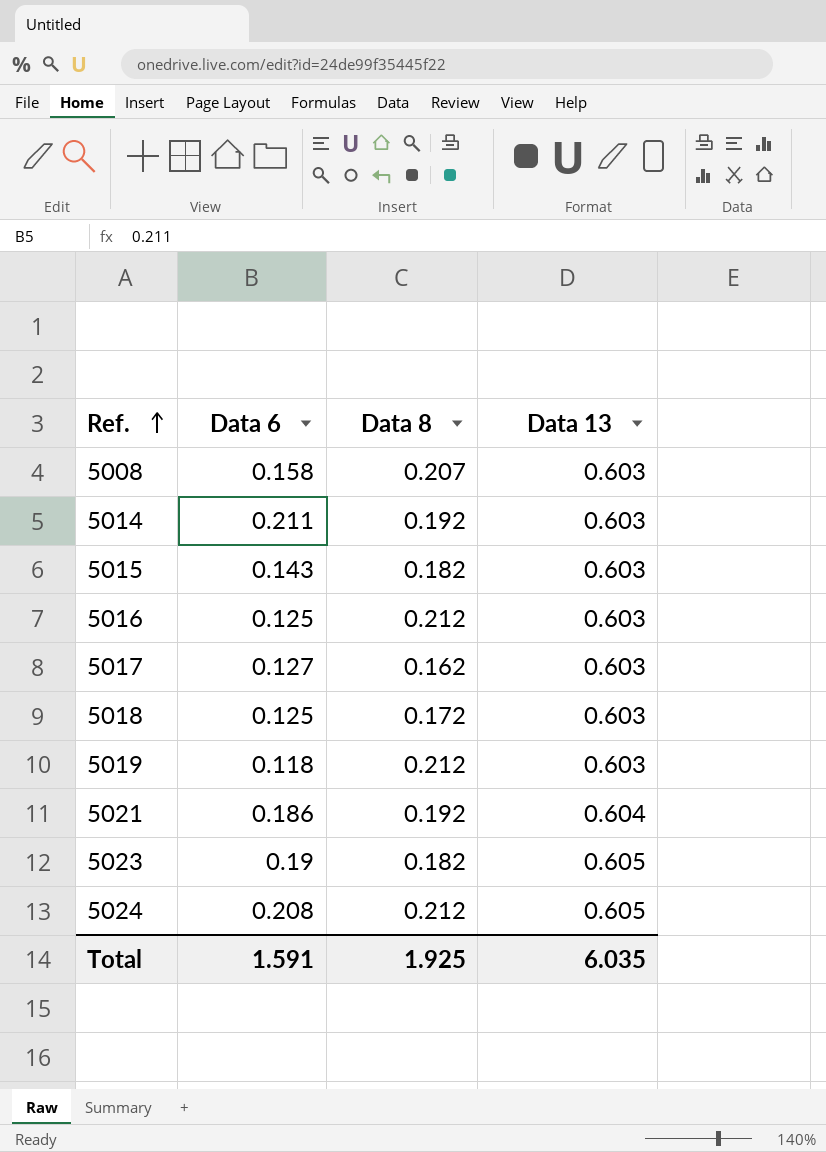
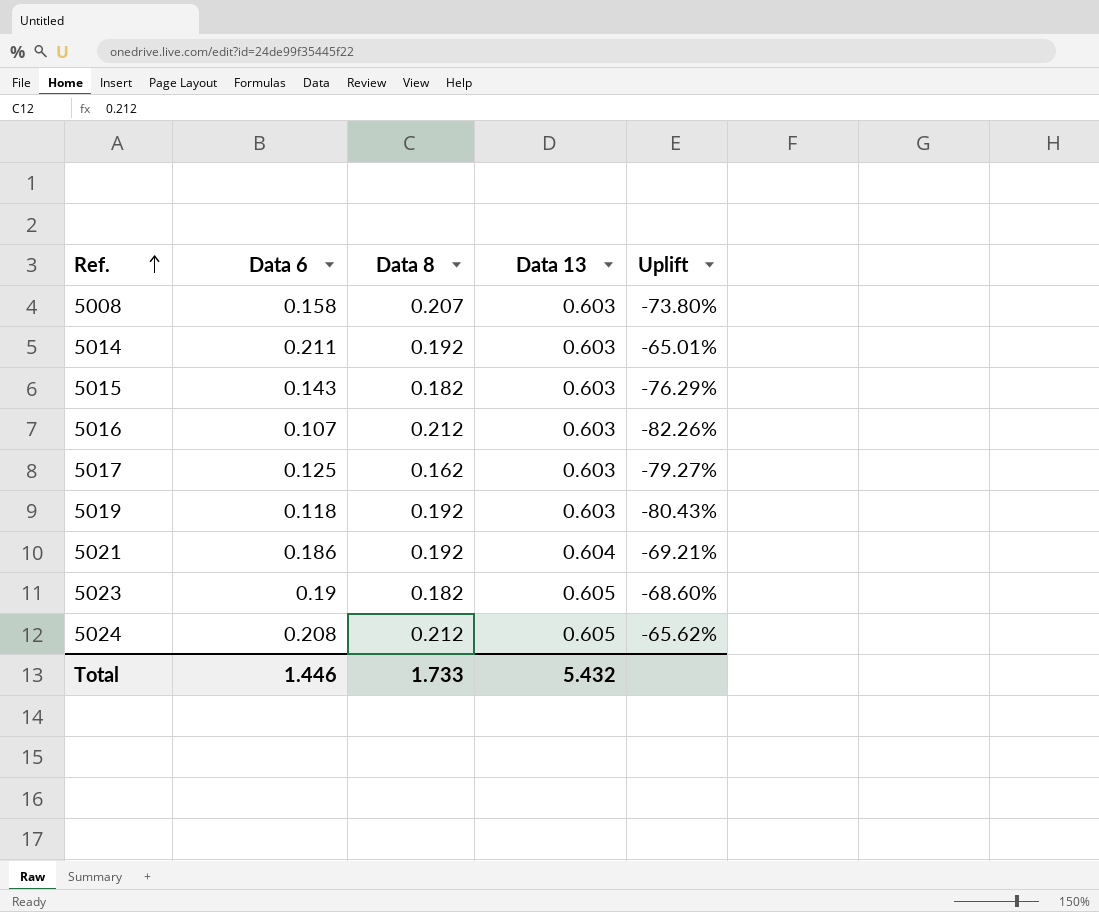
column Uplift | formula: none -> ([Data 6] - [Data 13]) / [Data 13]
row 5018: 0.125 | 0.172 | 0.603 -> none
5016 | Data 6: 0.125 -> 0.107
5017 | Data 6: 0.127 -> 0.125
5019 | Data 8: 0.212 -> 0.192
Total | Data 6: 1.591 -> 1.446
Total | Data 8: 1.925 -> 1.733
Total | Data 13: 6.035 -> 5.432

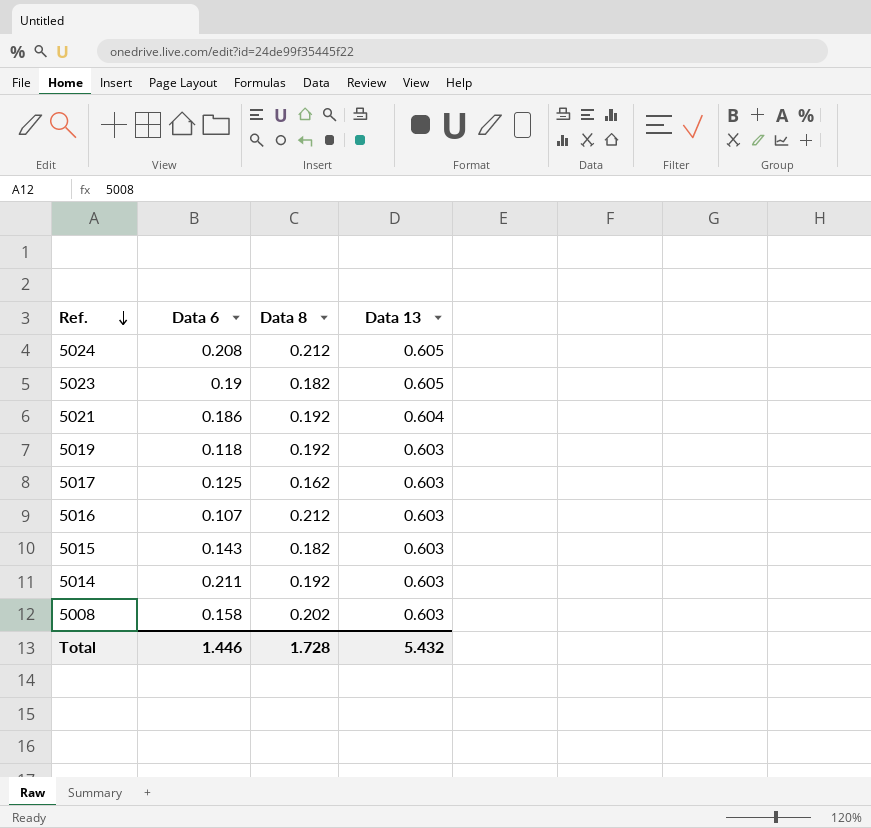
row order: Ref. ascending -> Ref. descending
column Uplift | formula: ([Data 6] - [Data 13]) / [Data 13] -> none
5008 | Data 8: 0.207 -> 0.202
Total | Data 8: 1.733 -> 1.728

